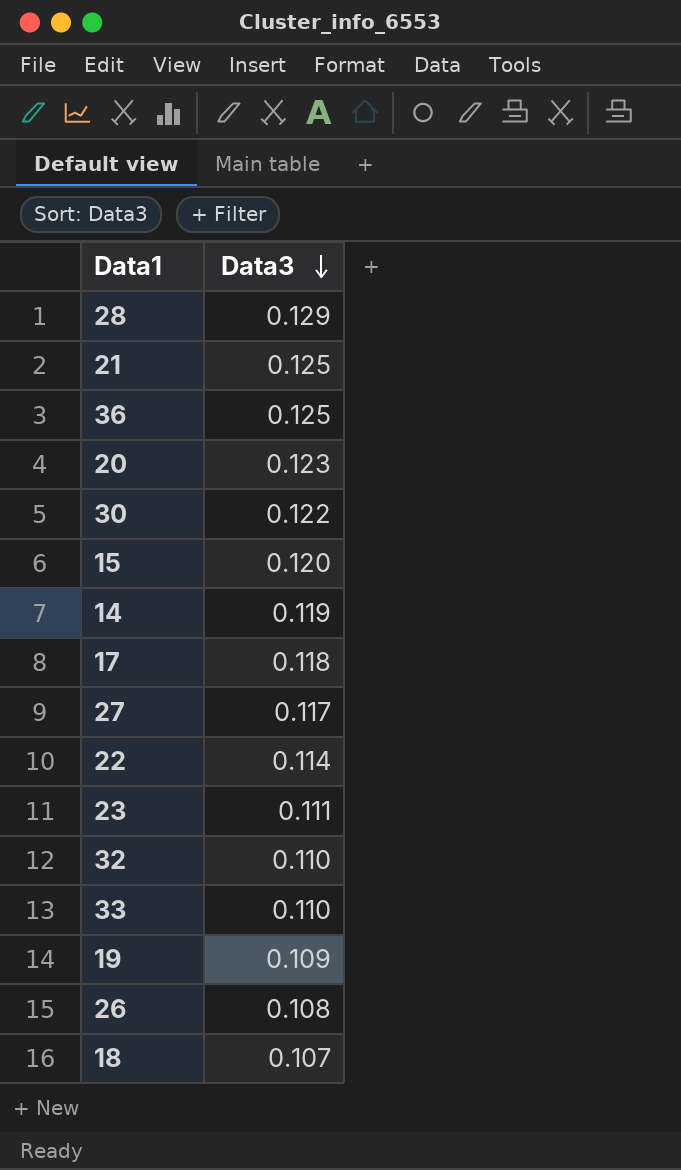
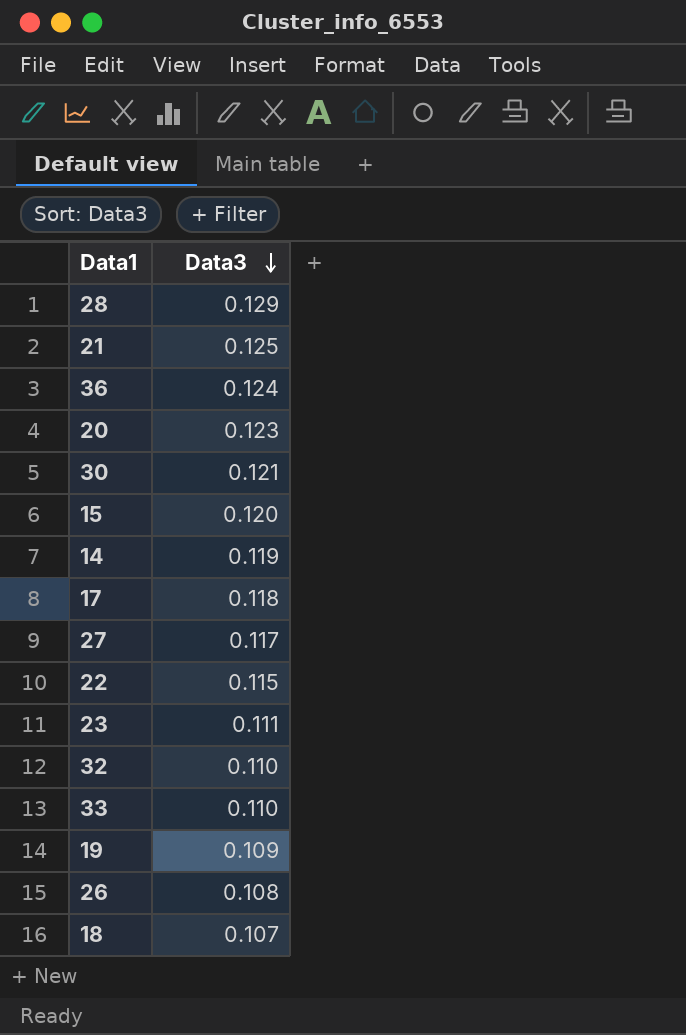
36 | Data3: 0.125 -> 0.124
30 | Data3: 0.122 -> 0.121
22 | Data3: 0.114 -> 0.115

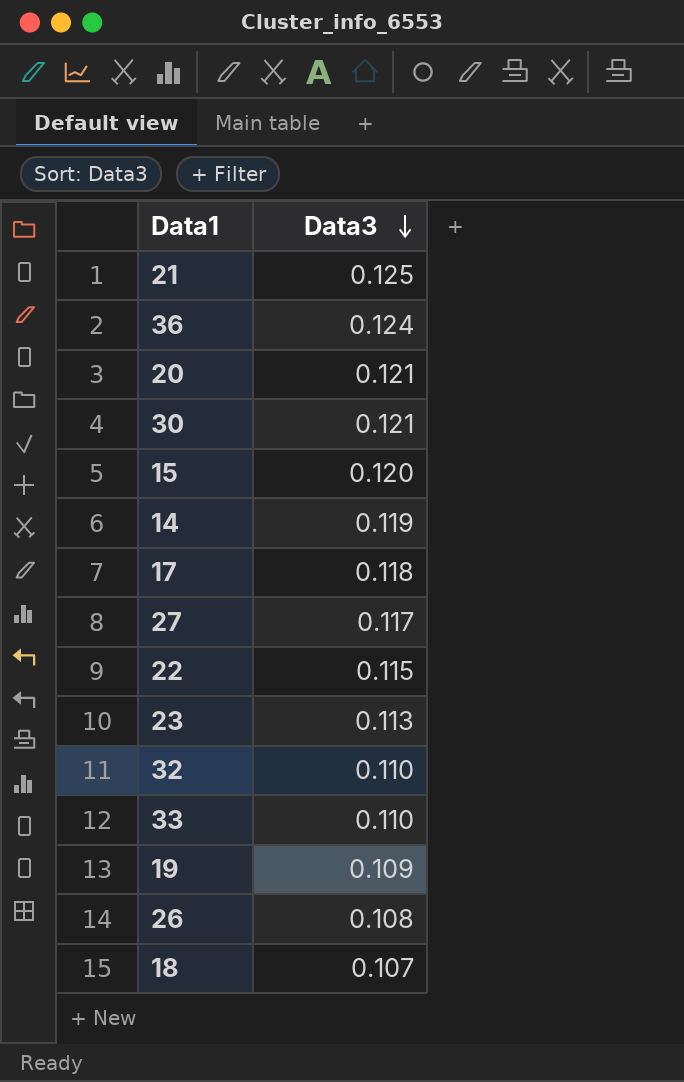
row 28: 0.129 -> none
20 | Data3: 0.123 -> 0.121
23 | Data3: 0.111 -> 0.113

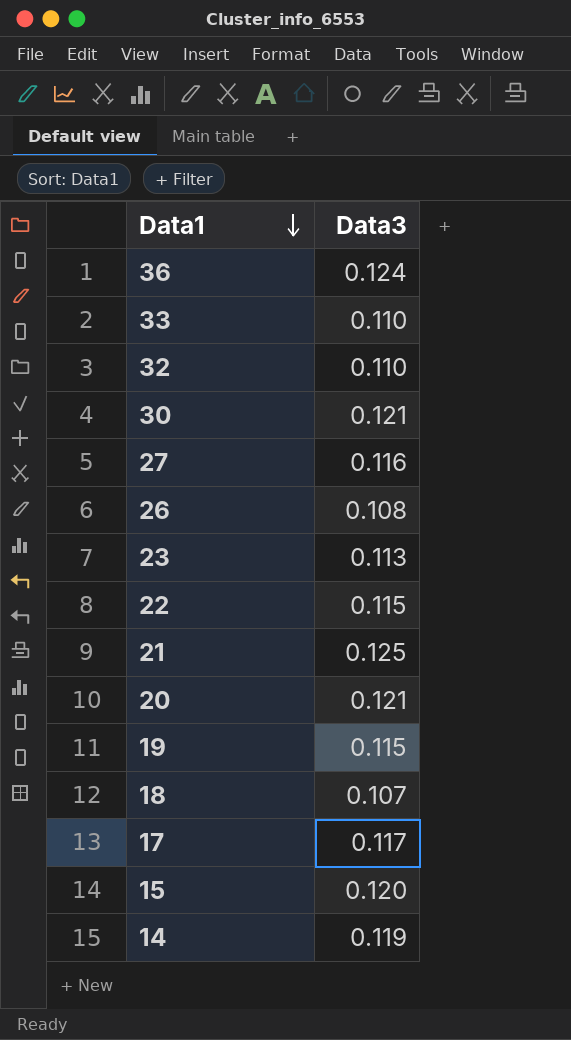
row order: Data3 descending -> Data1 descending
27 | Data3: 0.117 -> 0.116
19 | Data3: 0.109 -> 0.115
17 | Data3: 0.118 -> 0.117

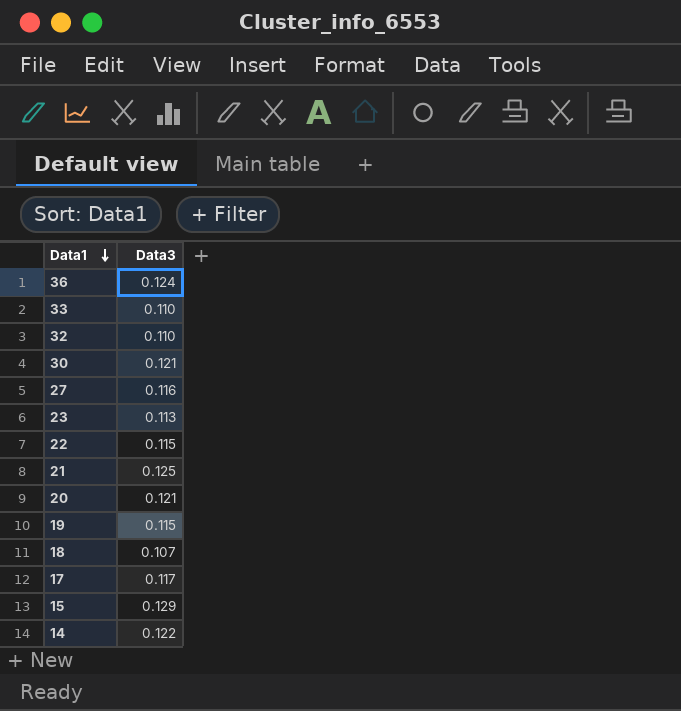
row 26: 0.108 -> none
15 | Data3: 0.120 -> 0.129
14 | Data3: 0.119 -> 0.122

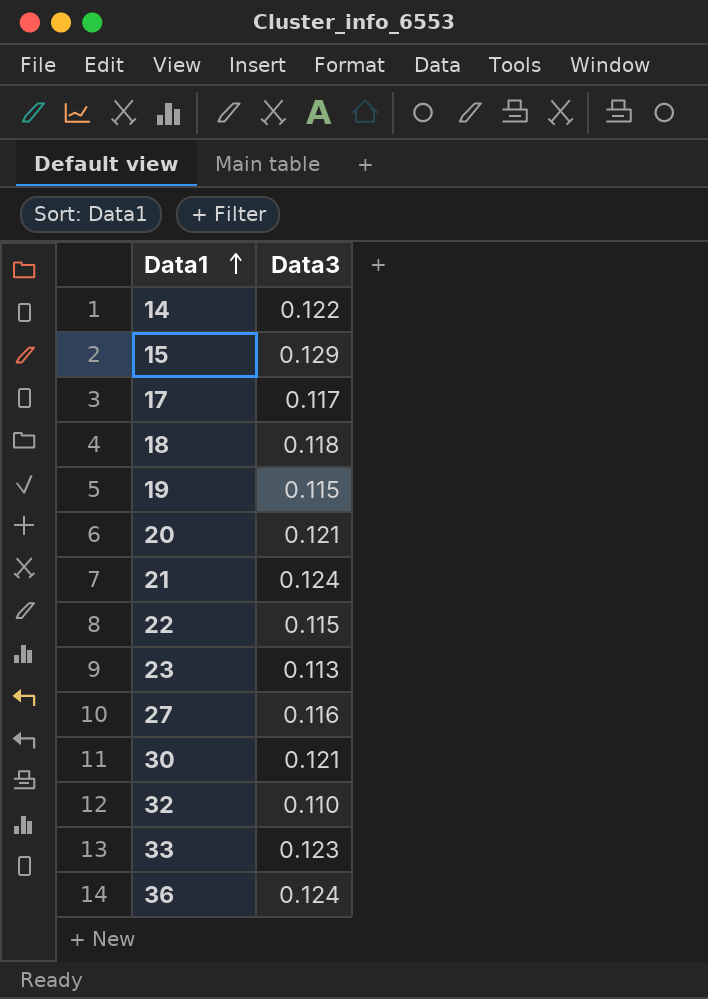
row order: Data1 descending -> Data1 ascending
18 | Data3: 0.107 -> 0.118
21 | Data3: 0.125 -> 0.124
33 | Data3: 0.110 -> 0.123

